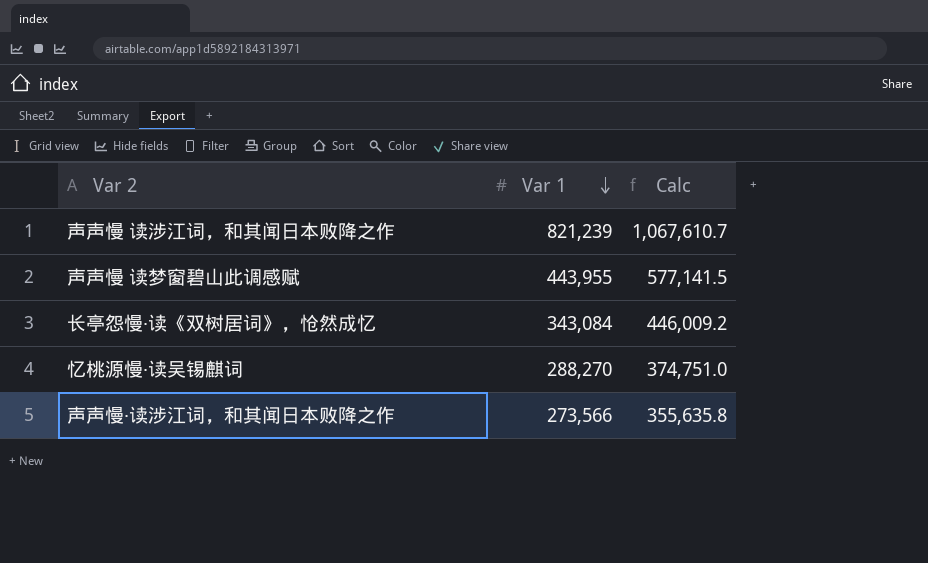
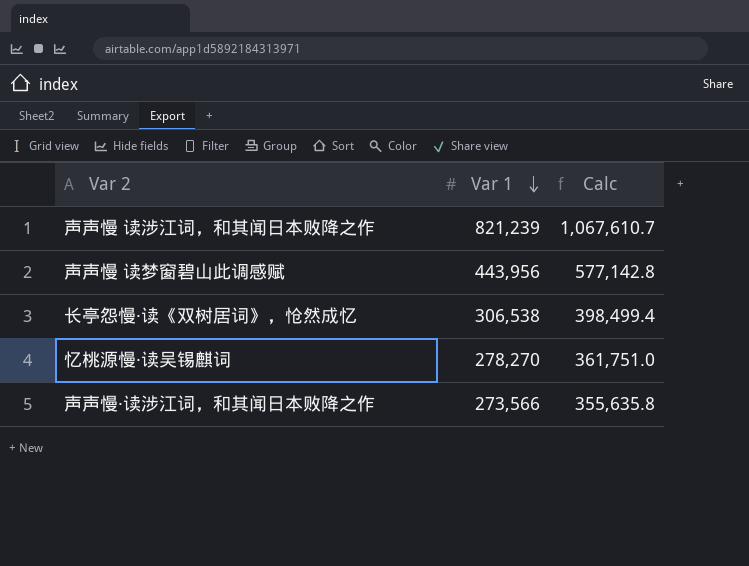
声声慢 读梦窗碧山此调感赋 | Var 1: 443,955 -> 443,956
声声慢 读梦窗碧山此调感赋 | Calc: 577,141.5 -> 577,142.8
长亭怨慢·读《双树居词》，怆然成忆 | Var 1: 343,084 -> 306,538
长亭怨慢·读《双树居词》，怆然成忆 | Calc: 446,009.2 -> 398,499.4
忆桃源慢·读吴锡麒词 | Var 1: 288,270 -> 278,270
忆桃源慢·读吴锡麒词 | Calc: 374,751.0 -> 361,751.0

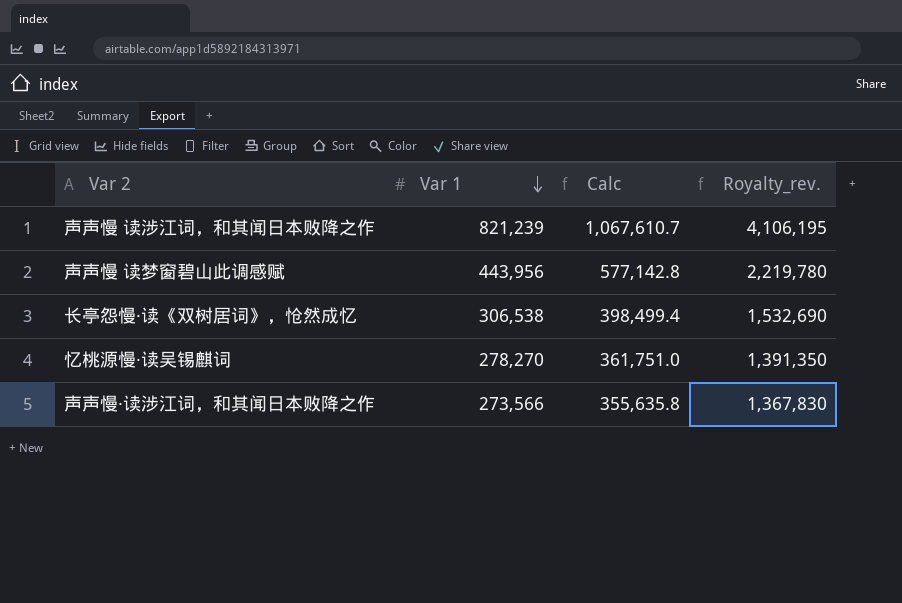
column Royalty_rev. | formula: none -> [Var 1] * 5

